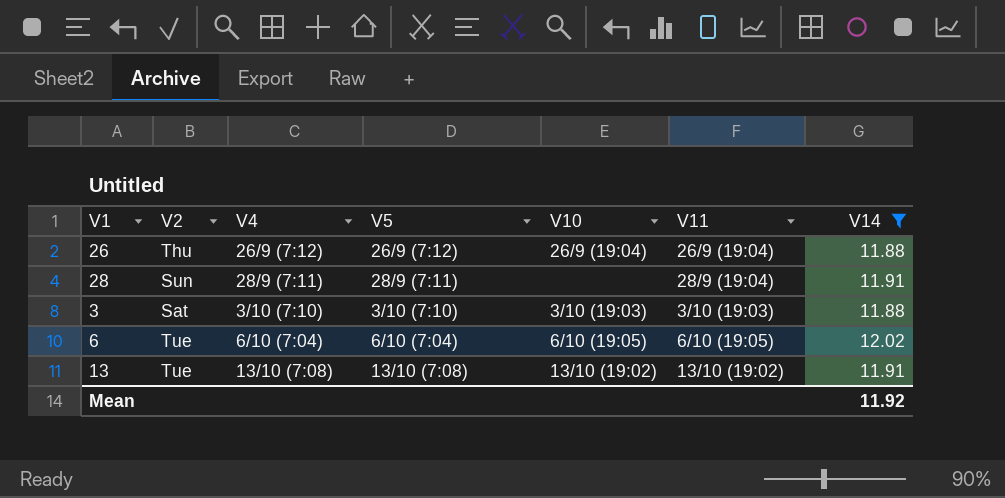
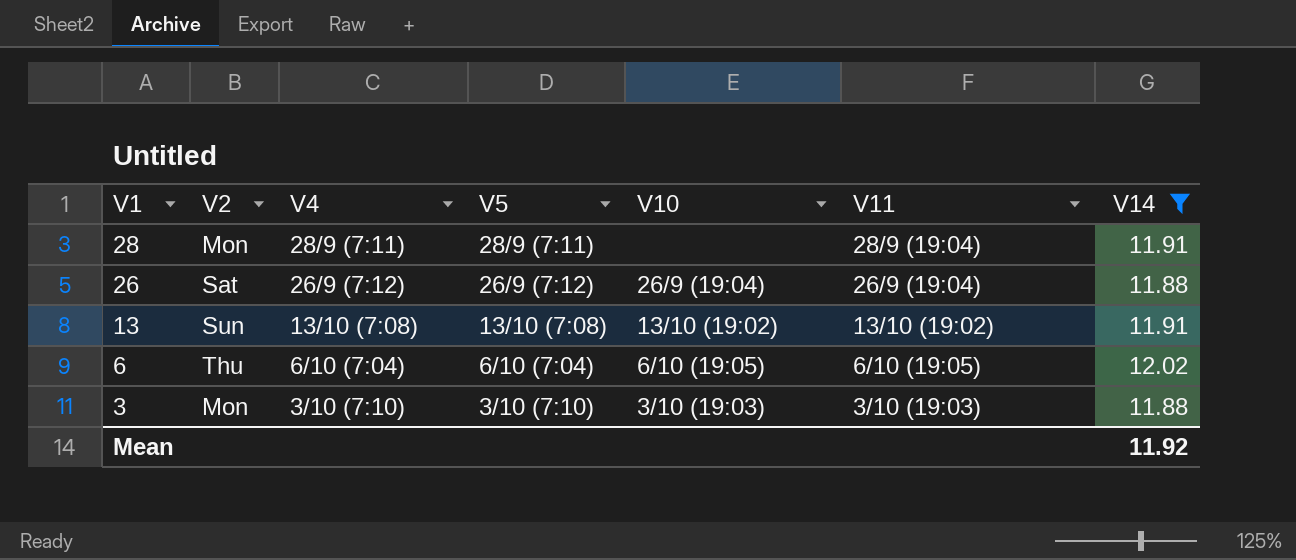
row order: none -> V1 descending
28 | V2: Sun -> Mon
26 | V2: Thu -> Sat
13 | V2: Tue -> Sun
6 | V2: Tue -> Thu
3 | V2: Sat -> Mon

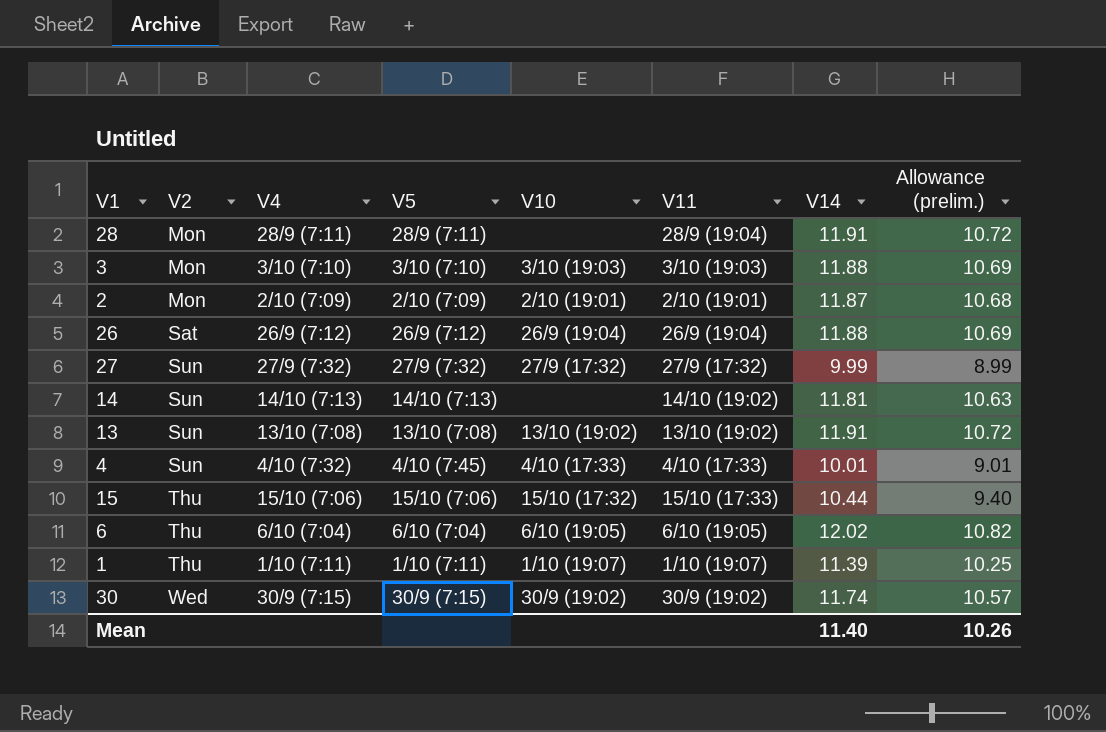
filter: V14 >= 11.88 -> none
row order: V1 descending -> V2 ascending
column Allowance (prelim.) | formula: none -> [V14] * 0.9
Mean | V14: 11.92 -> 11.40

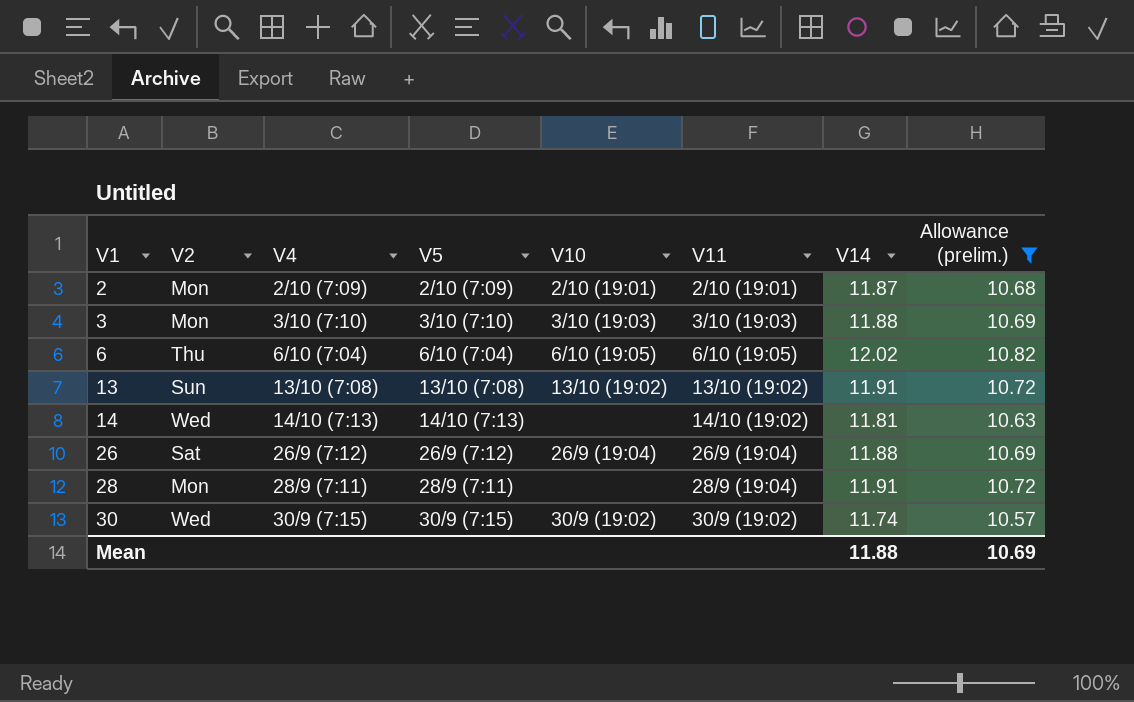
filter: none -> Allowance (prelim.) >= 10.57
row order: V2 ascending -> V1 ascending
14 | V2: Sun -> Wed
Mean | V14: 11.40 -> 11.88
Mean | Allowance (prelim.): 10.26 -> 10.69

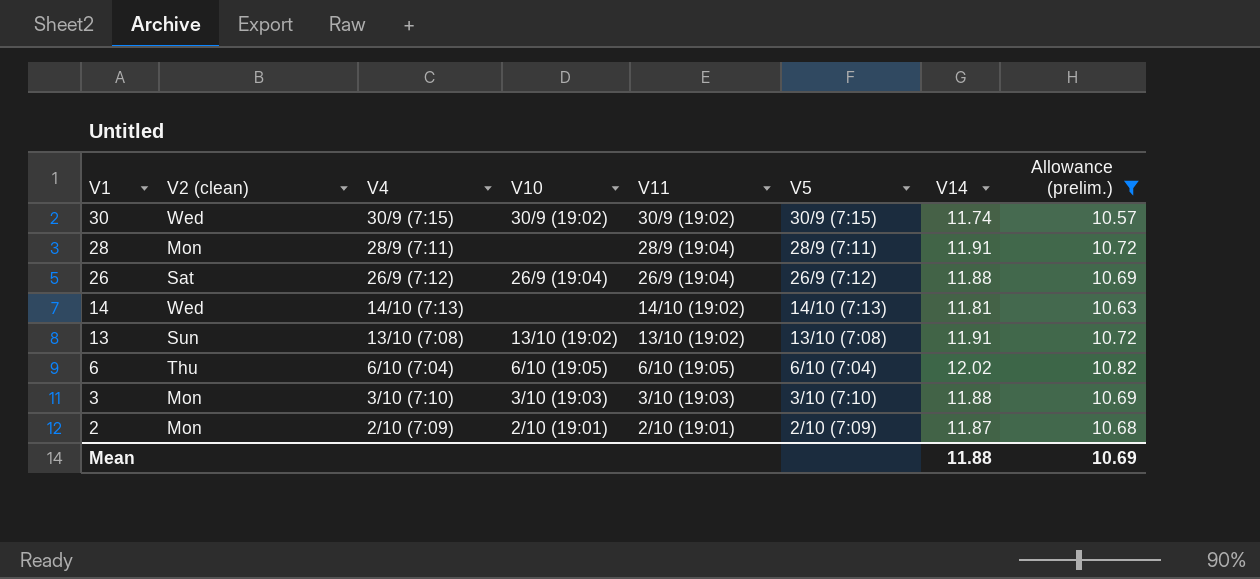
row order: V1 ascending -> V1 descending
column name: V2 -> V2 (clean)
column V5 | position: 4 -> 6

